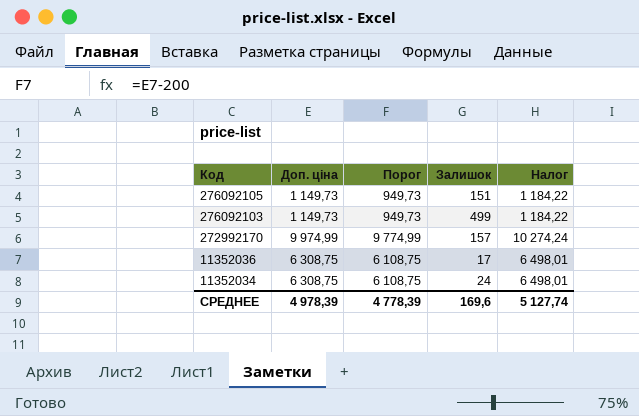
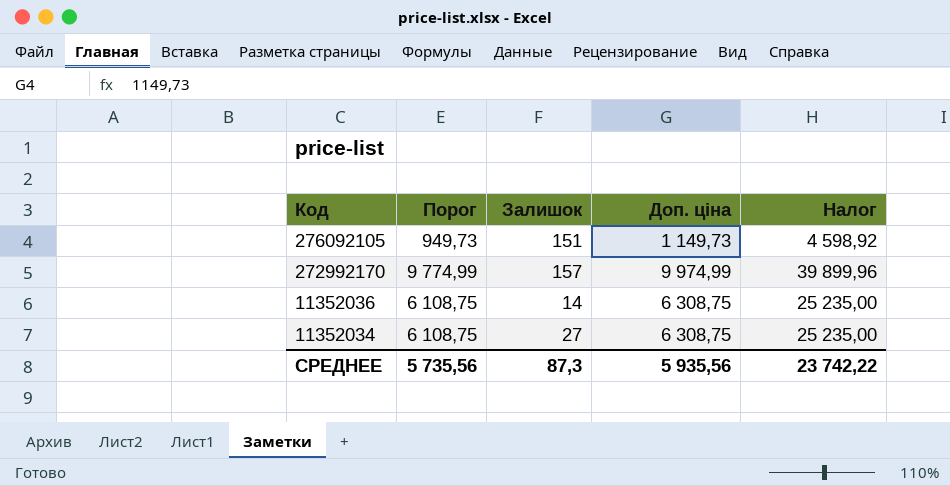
column Доп. ціна | position: 2 -> 4
column Налог | formula: [Доп. ціна] * 1,03 -> [Доп. ціна] * 4
row 276092103: 1 149,73 | 949,73 | 499 | 1 184,22 -> none
11352036 | Залишок: 17 -> 14
11352034 | Залишок: 24 -> 27
СРЕДНЕЕ | Порог: 4 778,39 -> 5 735,56
СРЕДНЕЕ | Залишок: 169,6 -> 87,3
СРЕДНЕЕ | Доп. ціна: 4 978,39 -> 5 935,56
СРЕДНЕЕ | Налог: 5 127,74 -> 23 742,22

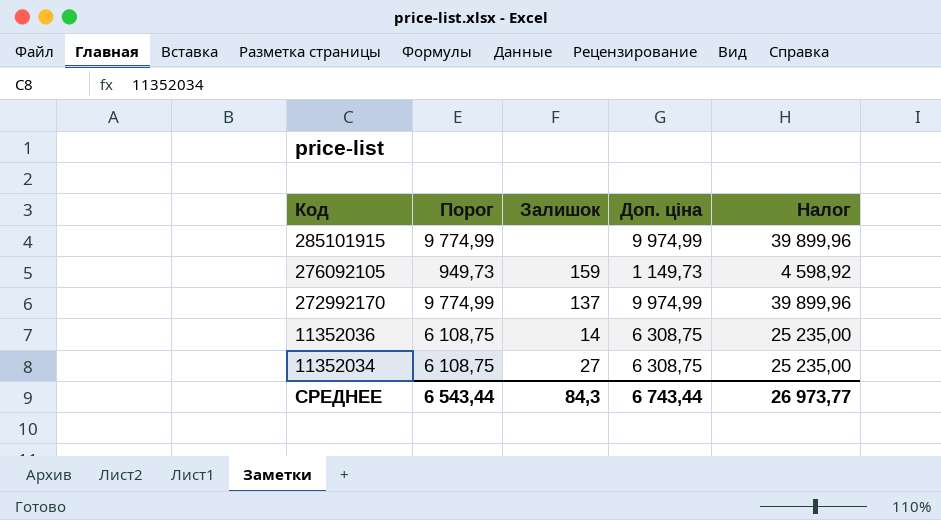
row 285101915: none -> 9 774,99 | none | 9 974,99 | 39 899,96
276092105 | Залишок: 151 -> 159
272992170 | Залишок: 157 -> 137
СРЕДНЕЕ | Порог: 5 735,56 -> 6 543,44
СРЕДНЕЕ | Залишок: 87,3 -> 84,3
СРЕДНЕЕ | Доп. ціна: 5 935,56 -> 6 743,44
СРЕДНЕЕ | Налог: 23 742,22 -> 26 973,77

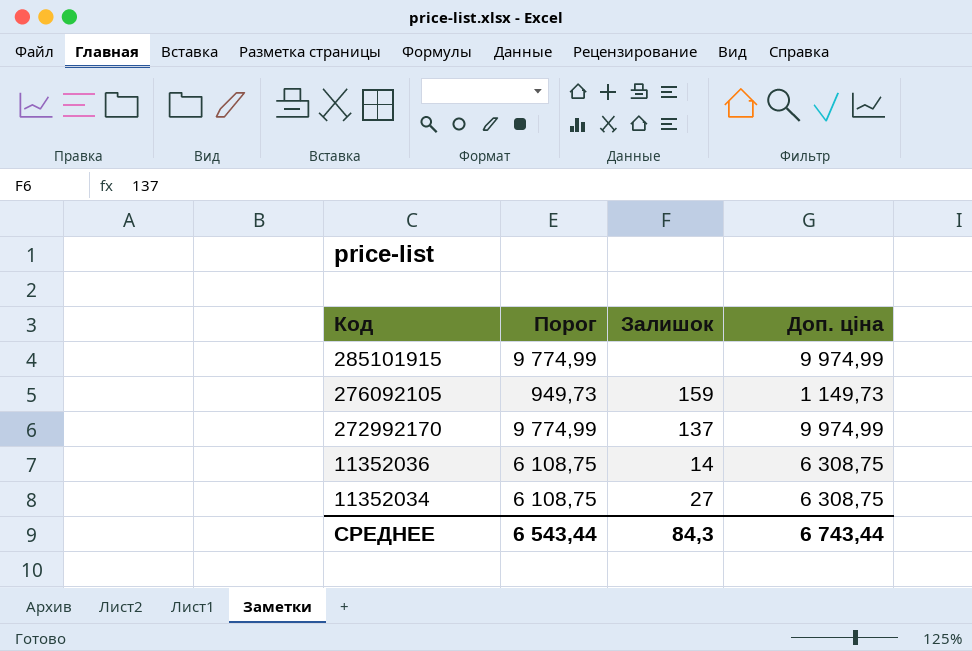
column Налог | formula: [Доп. ціна] * 4 -> none

